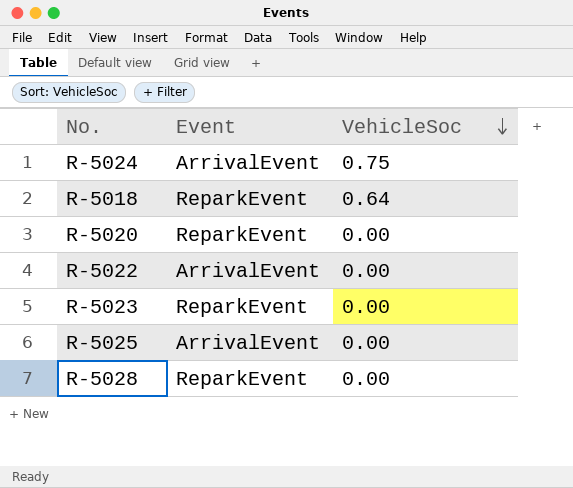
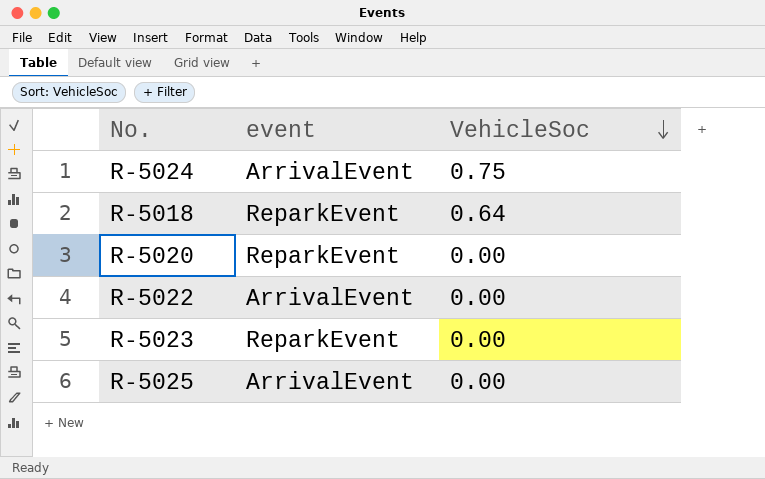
column name: Event -> event
row R-5028: ReparkEvent | 0.00 -> none

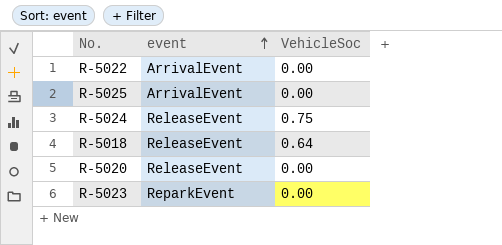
row order: VehicleSoc descending -> event ascending
R-5024 | event: ArrivalEvent -> ReleaseEvent
R-5018 | event: ReparkEvent -> ReleaseEvent
R-5020 | event: ReparkEvent -> ReleaseEvent

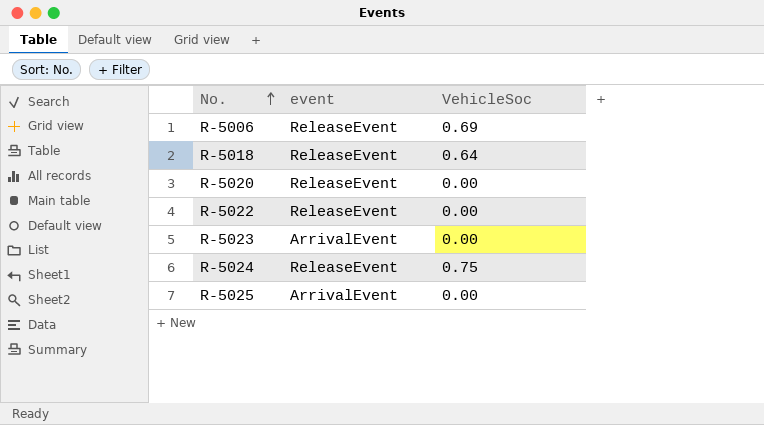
row order: event ascending -> No. ascending
row R-5006: none -> ReleaseEvent | 0.69
R-5022 | event: ArrivalEvent -> ReleaseEvent
R-5023 | event: ReparkEvent -> ArrivalEvent

